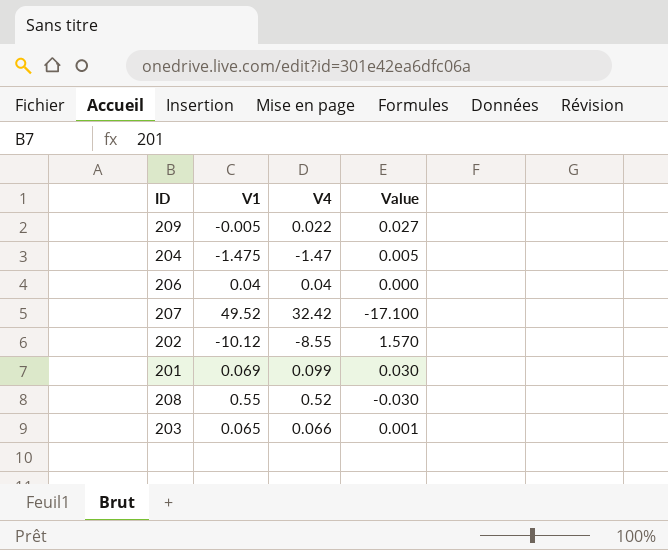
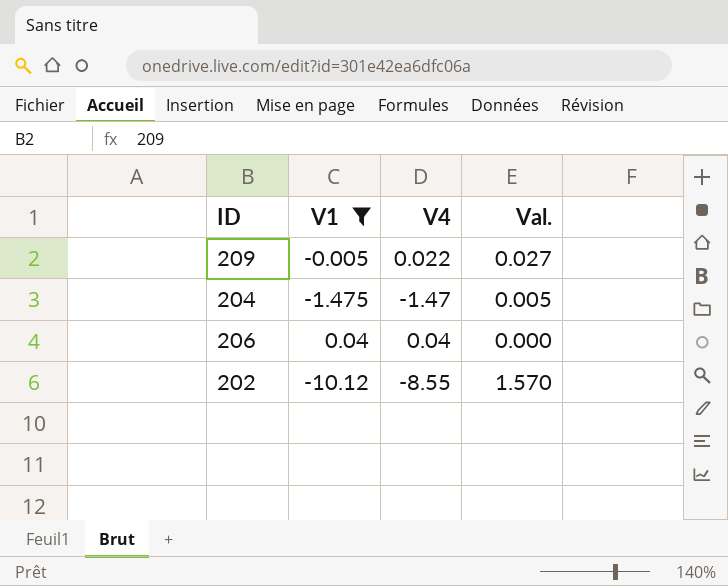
filter: none -> V1 <= 0.04
column name: Value -> Val.

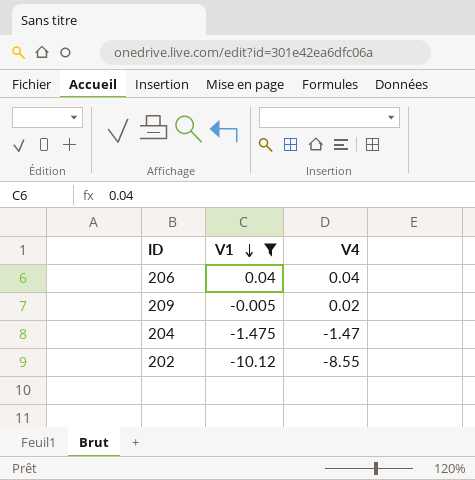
row order: none -> V1 descending
column Val. | formula: [V4] - [V1] -> none
209 | V4: 0.022 -> 0.02

